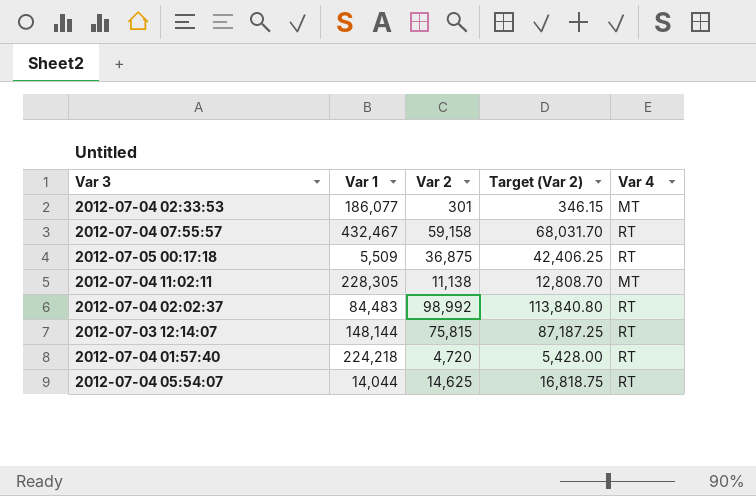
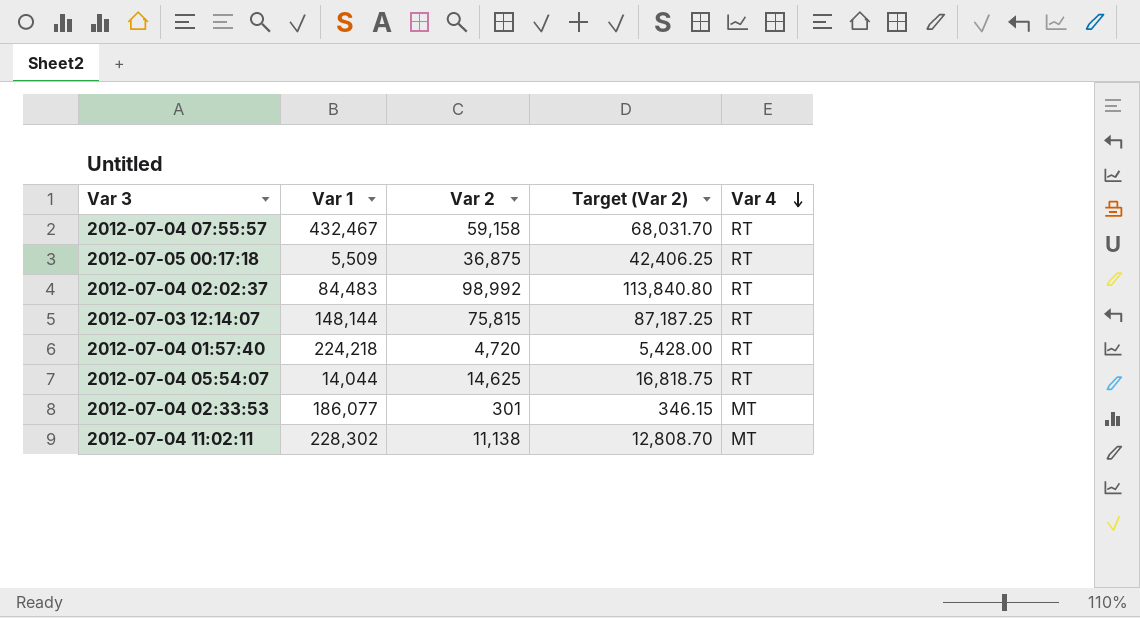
row order: none -> Var 4 descending
2012-07-04 11:02:11 | Var 1: 228,305 -> 228,302

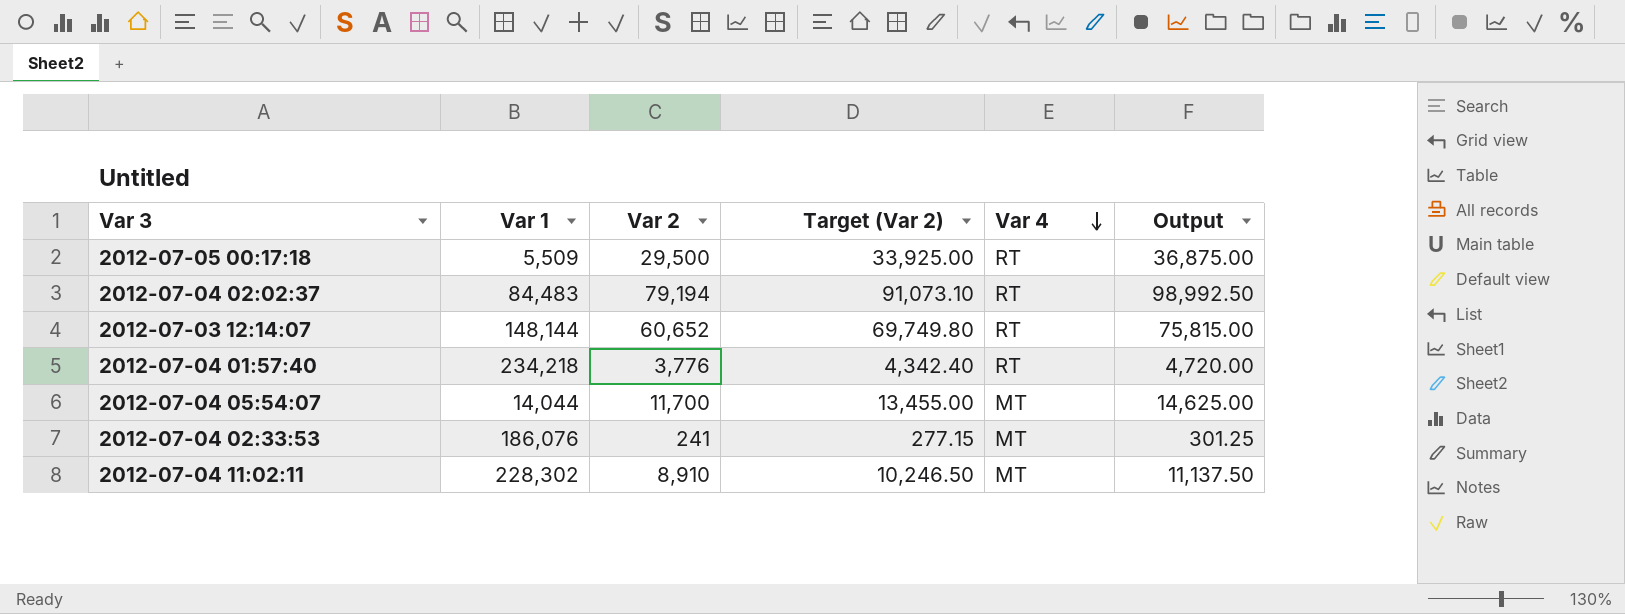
column Output | formula: none -> [Var 2] * 1.25
row 2012-07-04 07:55:57: 432,467 | 59,158 | 68,031.70 | RT -> none
2012-07-05 00:17:18 | Var 2: 36,875 -> 29,500
2012-07-05 00:17:18 | Target (Var 2): 42,406.25 -> 33,925.00
2012-07-04 02:02:37 | Var 2: 98,992 -> 79,194
2012-07-04 02:02:37 | Target (Var 2): 113,840.80 -> 91,073.10
2012-07-03 12:14:07 | Var 2: 75,815 -> 60,652
2012-07-03 12:14:07 | Target (Var 2): 87,187.25 -> 69,749.80
2012-07-04 01:57:40 | Var 1: 224,218 -> 234,218
2012-07-04 01:57:40 | Var 2: 4,720 -> 3,776
2012-07-04 01:57:40 | Target (Var 2): 5,428.00 -> 4,342.40
2012-07-04 05:54:07 | Var 2: 14,625 -> 11,700
2012-07-04 05:54:07 | Target (Var 2): 16,818.75 -> 13,455.00
2012-07-04 05:54:07 | Var 4: RT -> MT
2012-07-04 02:33:53 | Var 1: 186,077 -> 186,076
2012-07-04 02:33:53 | Var 2: 301 -> 241
2012-07-04 02:33:53 | Target (Var 2): 346.15 -> 277.15
2012-07-04 11:02:11 | Var 2: 11,138 -> 8,910
2012-07-04 11:02:11 | Target (Var 2): 12,808.70 -> 10,246.50

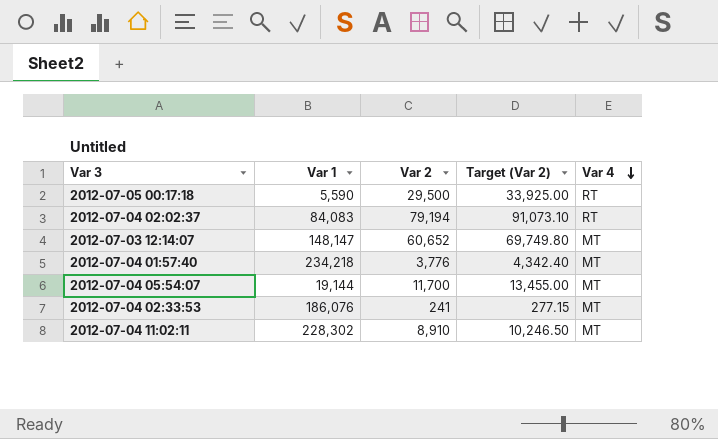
column Output | formula: [Var 2] * 1.25 -> none
2012-07-05 00:17:18 | Var 1: 5,509 -> 5,590
2012-07-04 02:02:37 | Var 1: 84,483 -> 84,083
2012-07-03 12:14:07 | Var 1: 148,144 -> 148,147
2012-07-03 12:14:07 | Var 4: RT -> MT
2012-07-04 01:57:40 | Var 4: RT -> MT
2012-07-04 05:54:07 | Var 1: 14,044 -> 19,144

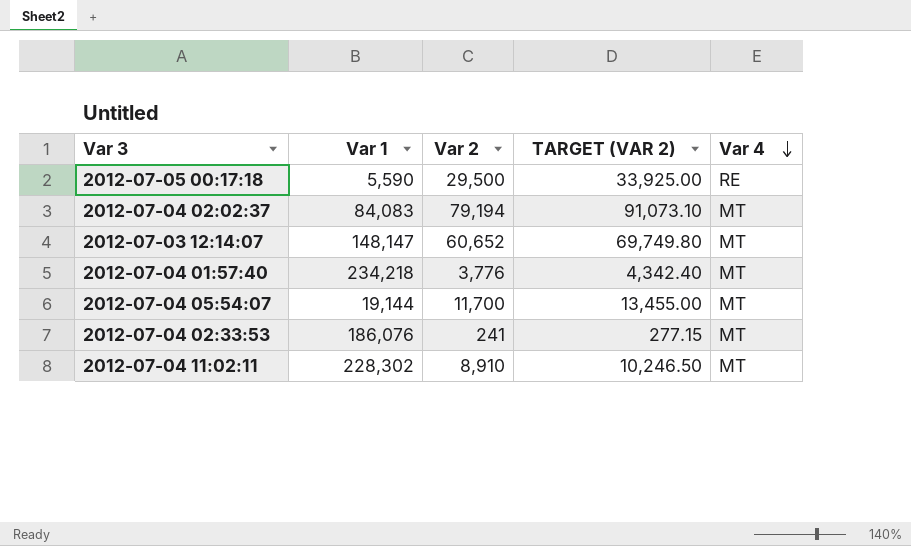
column name: Target (Var 2) -> TARGET (VAR 2)
2012-07-05 00:17:18 | Var 4: RT -> RE
2012-07-04 02:02:37 | Var 4: RT -> MT

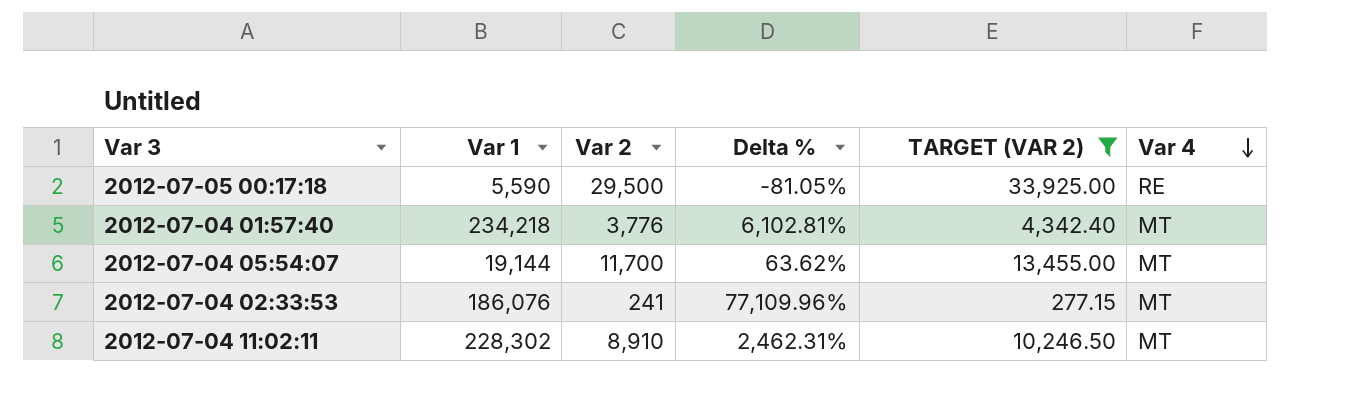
filter: none -> TARGET (VAR 2) <= 33,925.00
column Delta % | formula: none -> ([Var 1] - [Var 2]) / [Var 2]

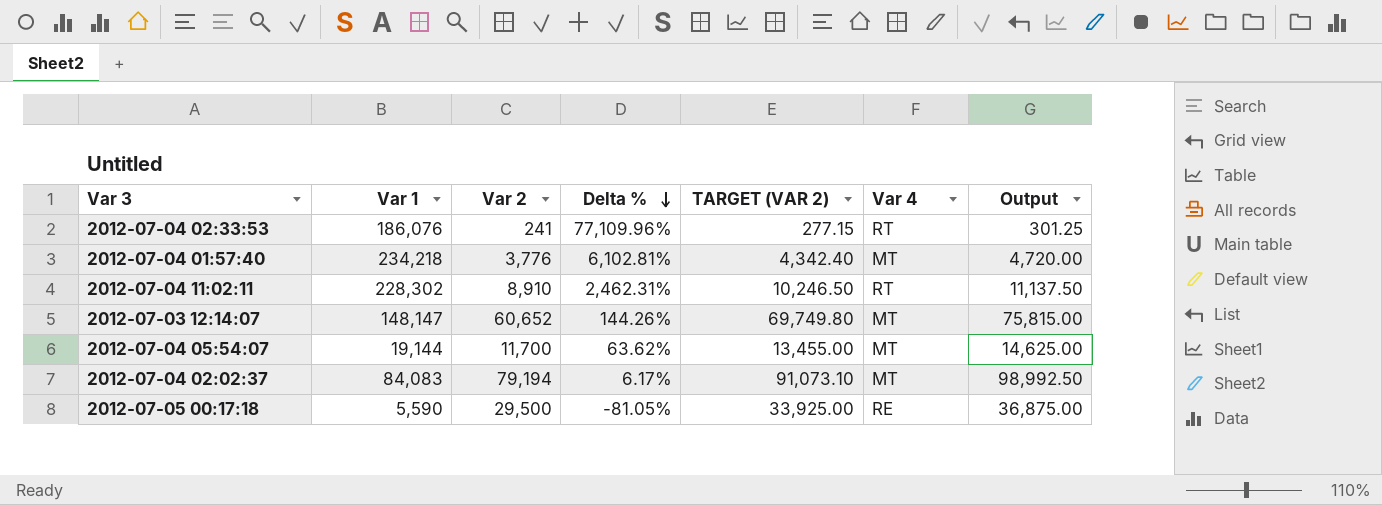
filter: TARGET (VAR 2) <= 33,925.00 -> none
row order: Var 4 descending -> Delta % descending
column Output | formula: none -> [Var 2] * 1.25
2012-07-04 02:33:53 | Var 4: MT -> RT
2012-07-04 11:02:11 | Var 4: MT -> RT

